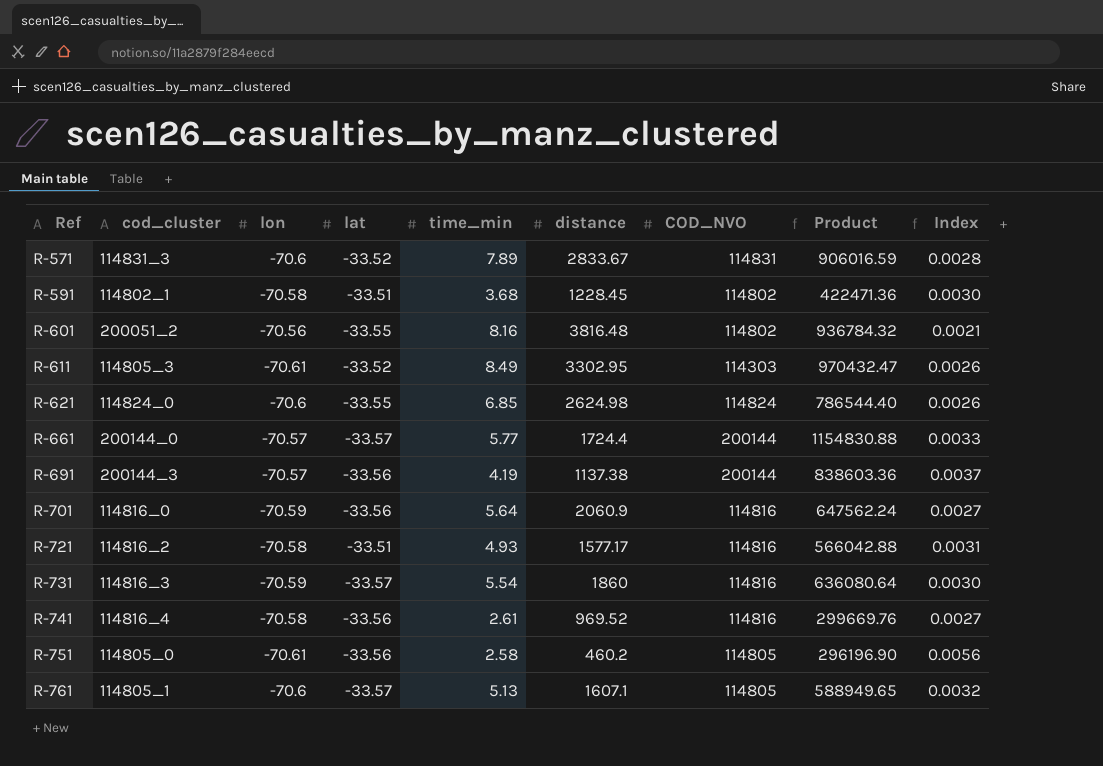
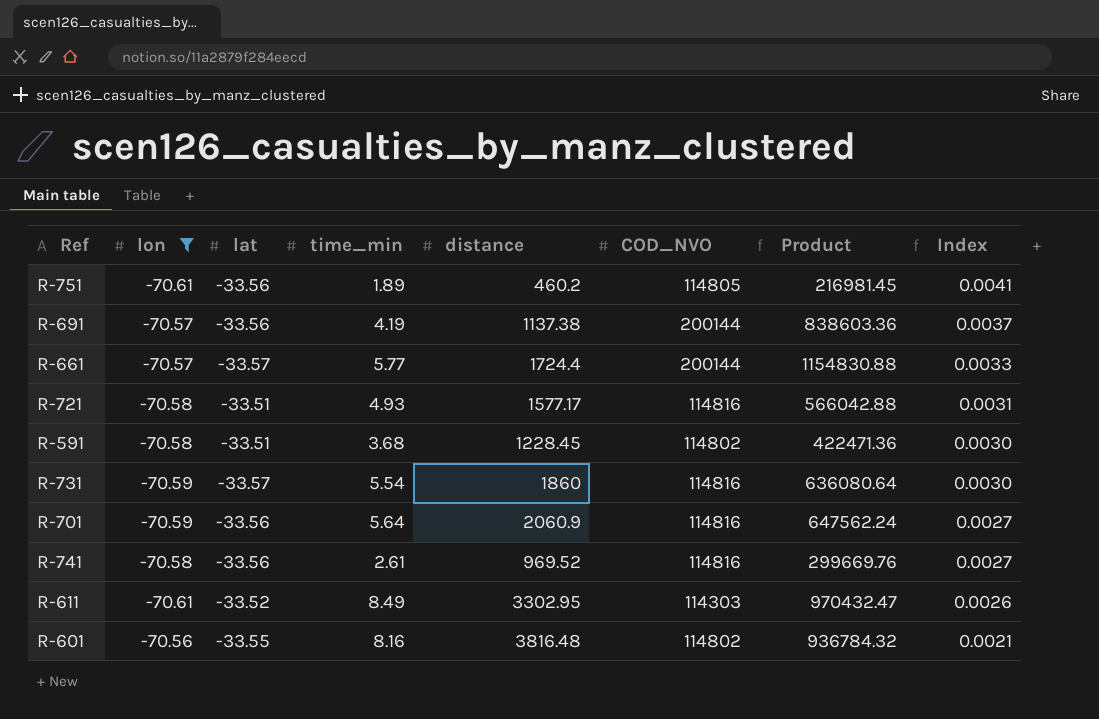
filter: none -> lon != -70.6
row order: Ref ascending -> Index descending
column cod_cluster | position: 2 -> none
R-751 | time_min: 2.58 -> 1.89
R-751 | Product: 296196.90 -> 216981.45
R-751 | Index: 0.0056 -> 0.0041

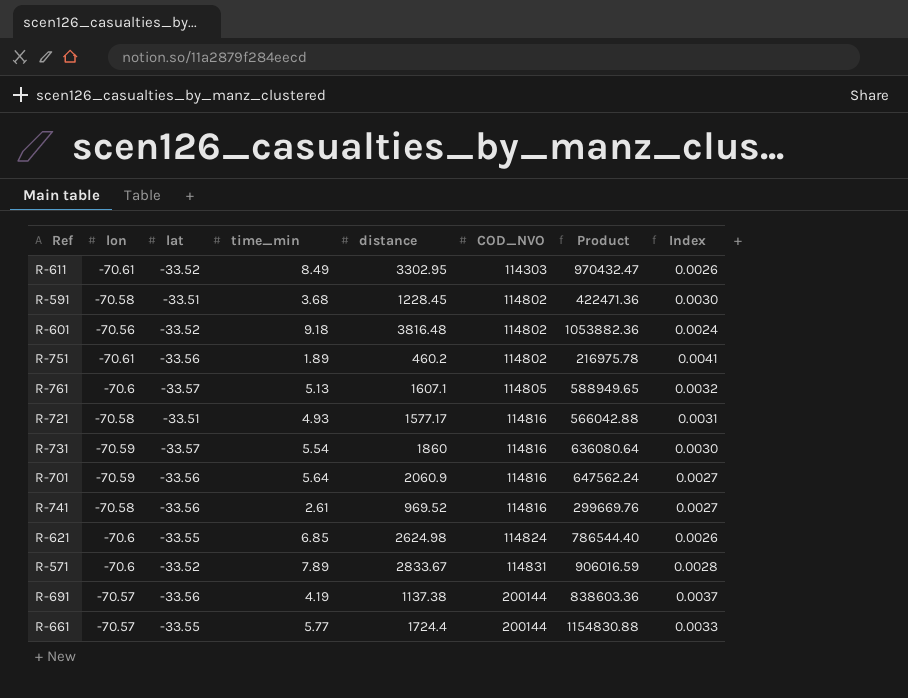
filter: lon != -70.6 -> none
row order: Index descending -> COD_NVO ascending
R-601 | lat: -33.55 -> -33.52
R-601 | time_min: 8.16 -> 9.18
R-601 | Product: 936784.32 -> 1053882.36
R-601 | Index: 0.0021 -> 0.0024
R-751 | COD_NVO: 114805 -> 114802
R-751 | Product: 216981.45 -> 216975.78
R-661 | lat: -33.57 -> -33.55

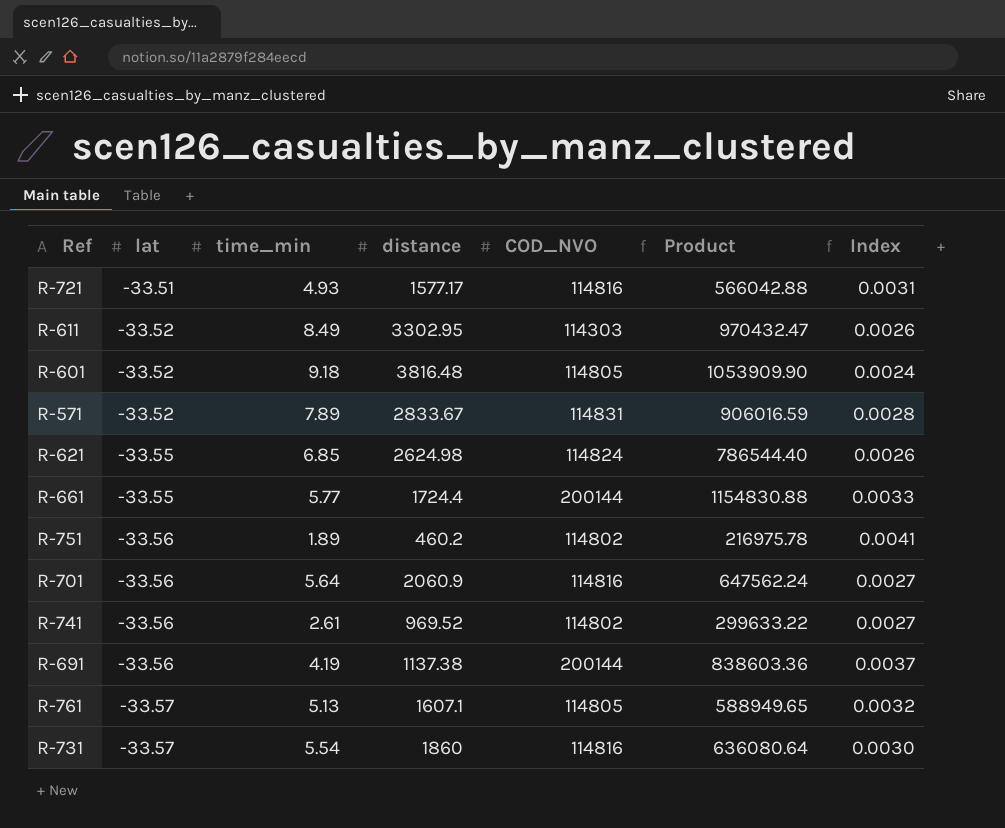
row order: COD_NVO ascending -> lat descending
column lon | position: 2 -> none
row R-591: -70.58 | -33.51 | 3.68 | 1228.45 | 114802 | 422471.36 | 0.0030 -> none
R-601 | COD_NVO: 114802 -> 114805
R-601 | Product: 1053882.36 -> 1053909.90
R-741 | COD_NVO: 114816 -> 114802
R-741 | Product: 299669.76 -> 299633.22

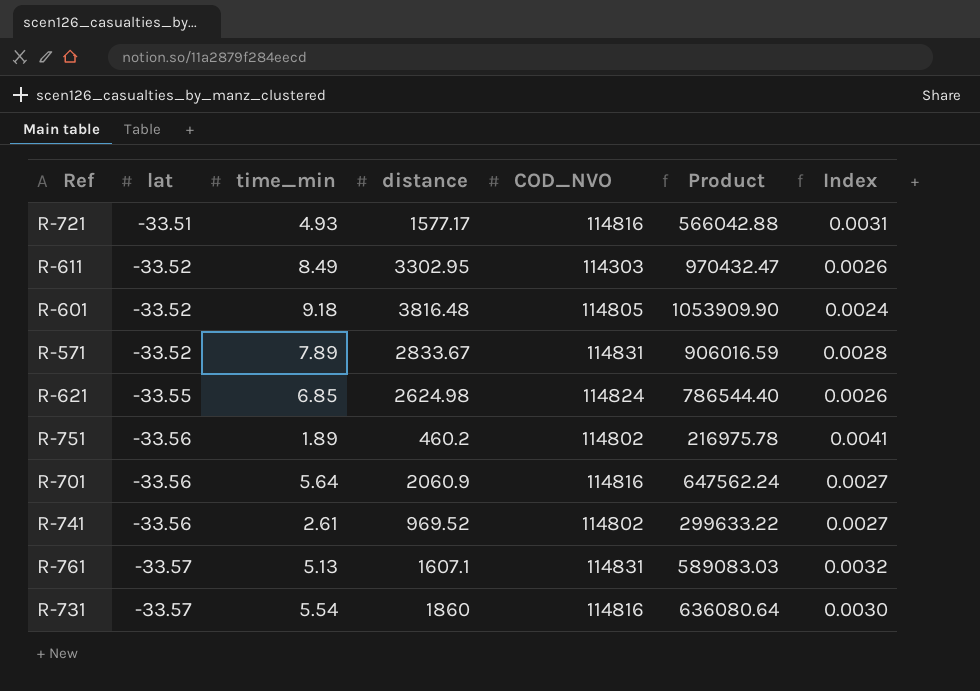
row R-661: -33.55 | 5.77 | 1724.4 | 200144 | 1154830.88 | 0.0033 -> none
row R-691: -33.56 | 4.19 | 1137.38 | 200144 | 838603.36 | 0.0037 -> none
R-761 | COD_NVO: 114805 -> 114831
R-761 | Product: 588949.65 -> 589083.03

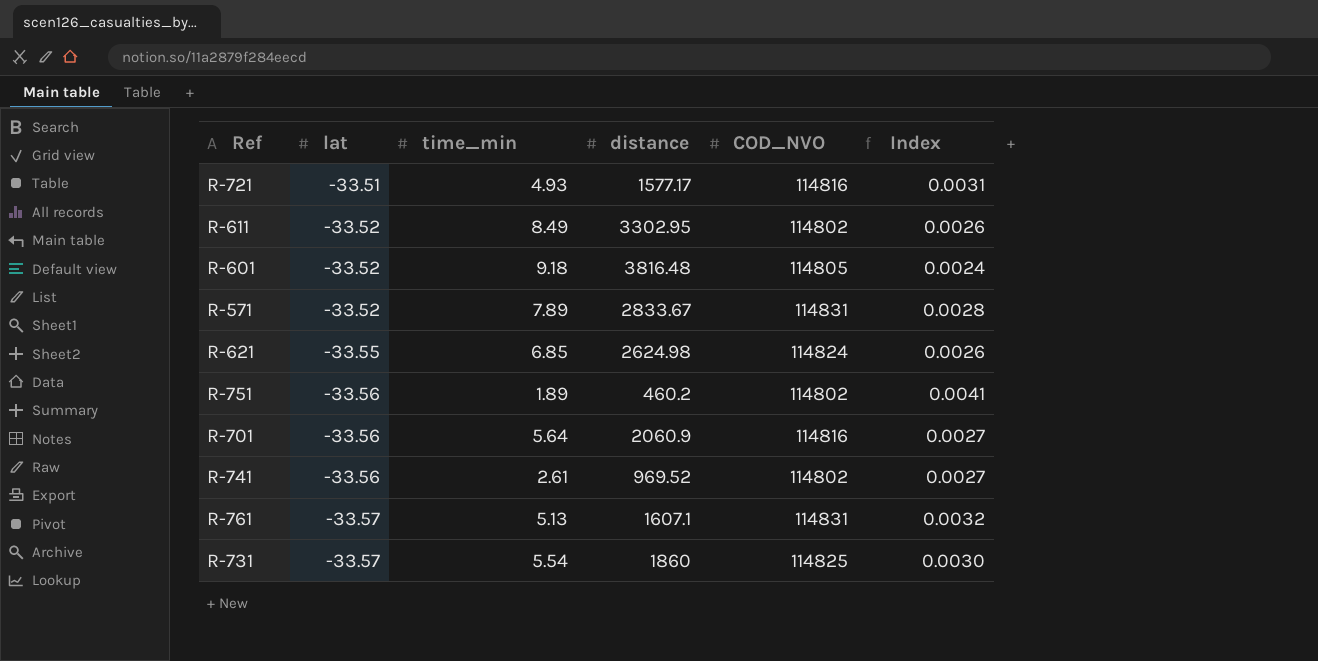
column Product | formula: [time_min] * [COD_NVO] -> none
R-611 | COD_NVO: 114303 -> 114802
R-731 | COD_NVO: 114816 -> 114825

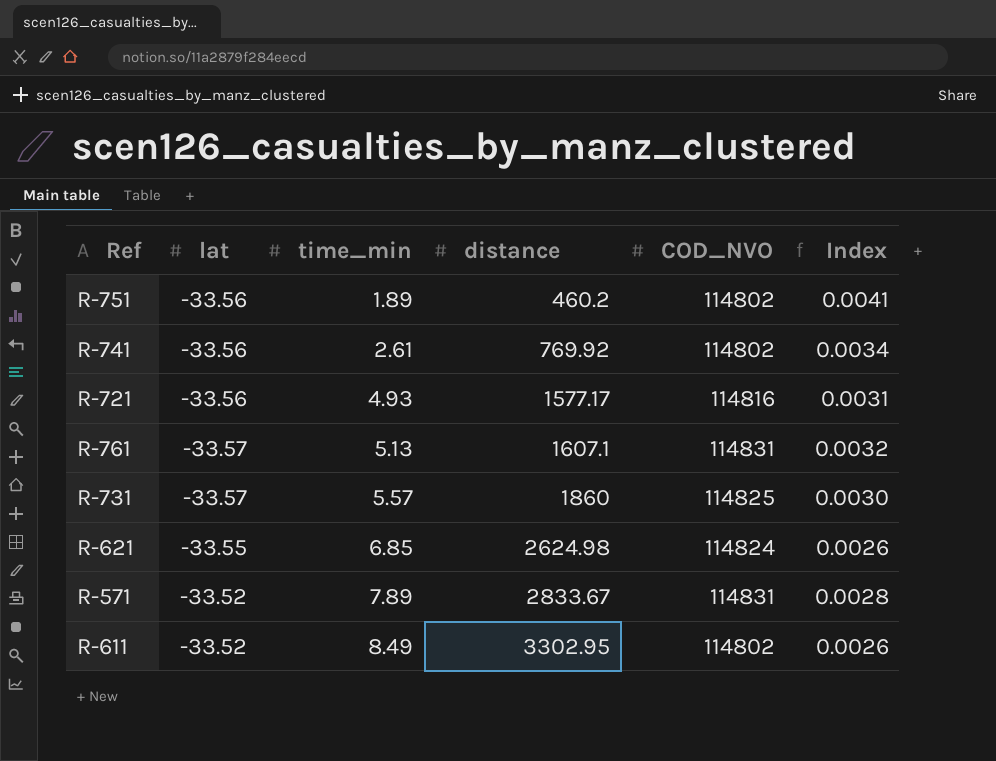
row order: lat descending -> time_min ascending
row R-601: -33.52 | 9.18 | 3816.48 | 114805 | 0.0024 -> none
row R-701: -33.56 | 5.64 | 2060.9 | 114816 | 0.0027 -> none
R-741 | distance: 969.52 -> 769.92
R-741 | Index: 0.0027 -> 0.0034
R-721 | lat: -33.51 -> -33.56
R-731 | time_min: 5.54 -> 5.57

